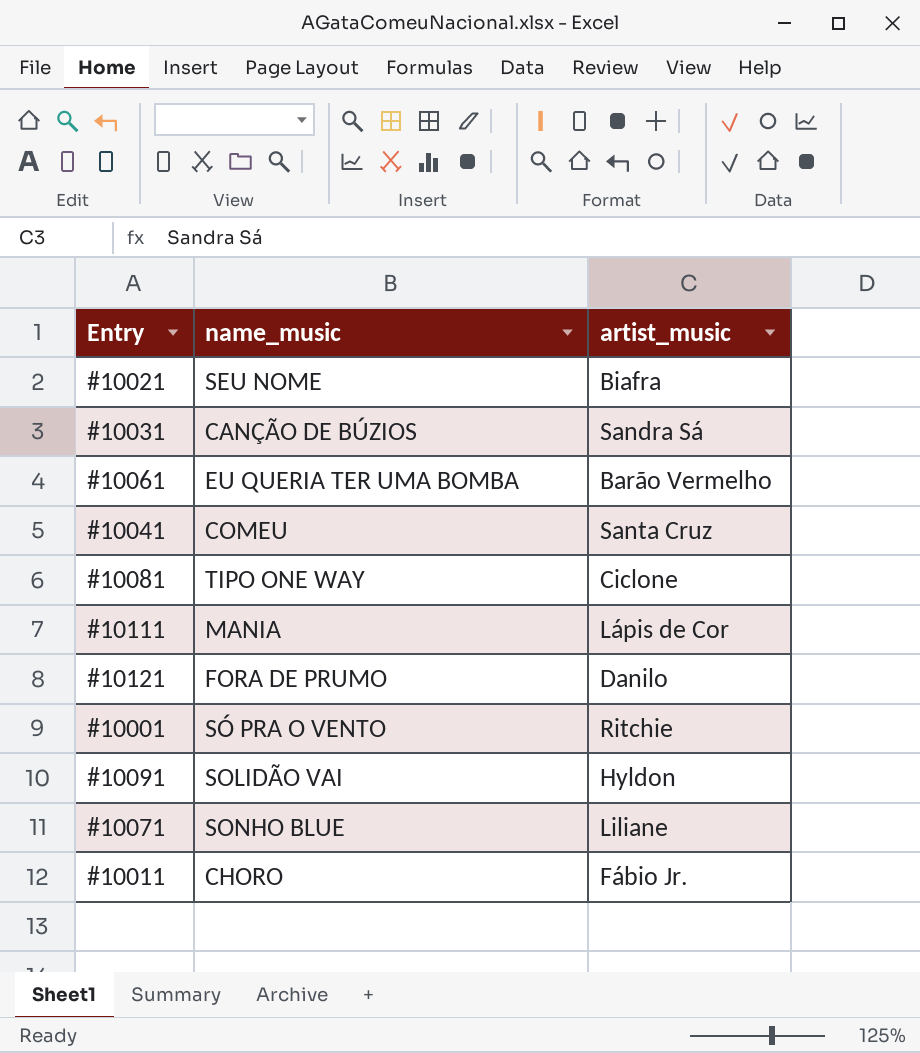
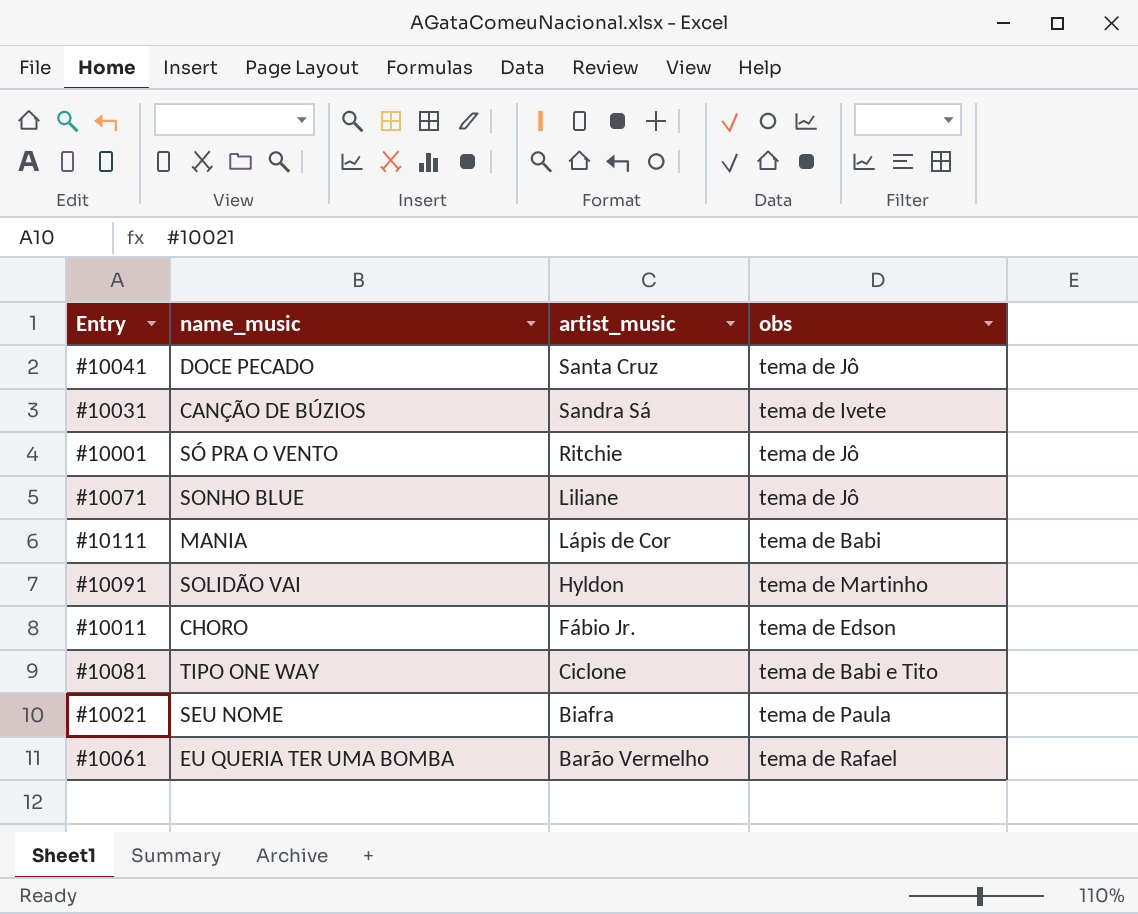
row order: none -> artist_music descending
column obs | position: none -> 4
row #10121: FORA DE PRUMO | Danilo -> none
#10041 | name_music: COMEU -> DOCE PECADO

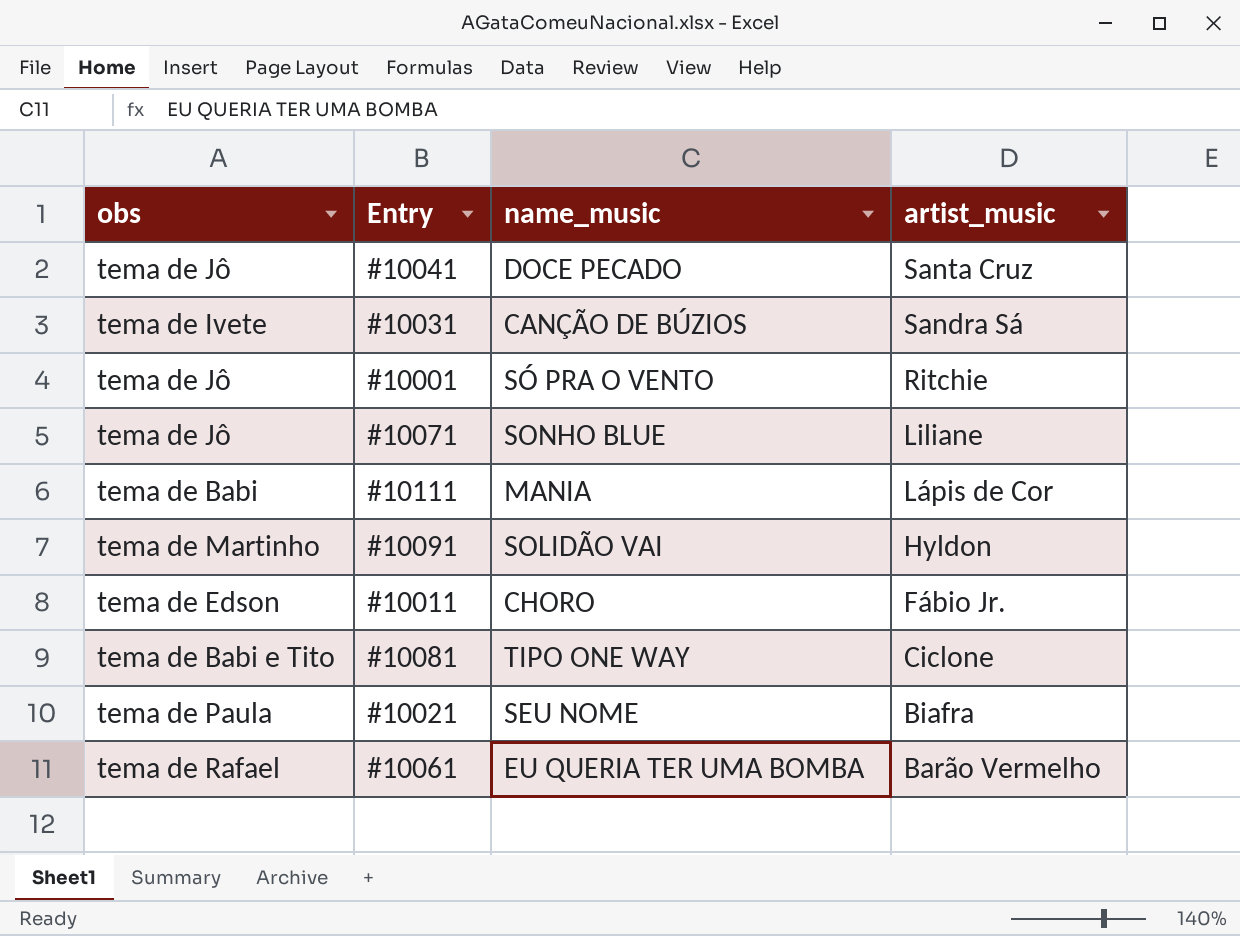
column obs | position: 4 -> 1

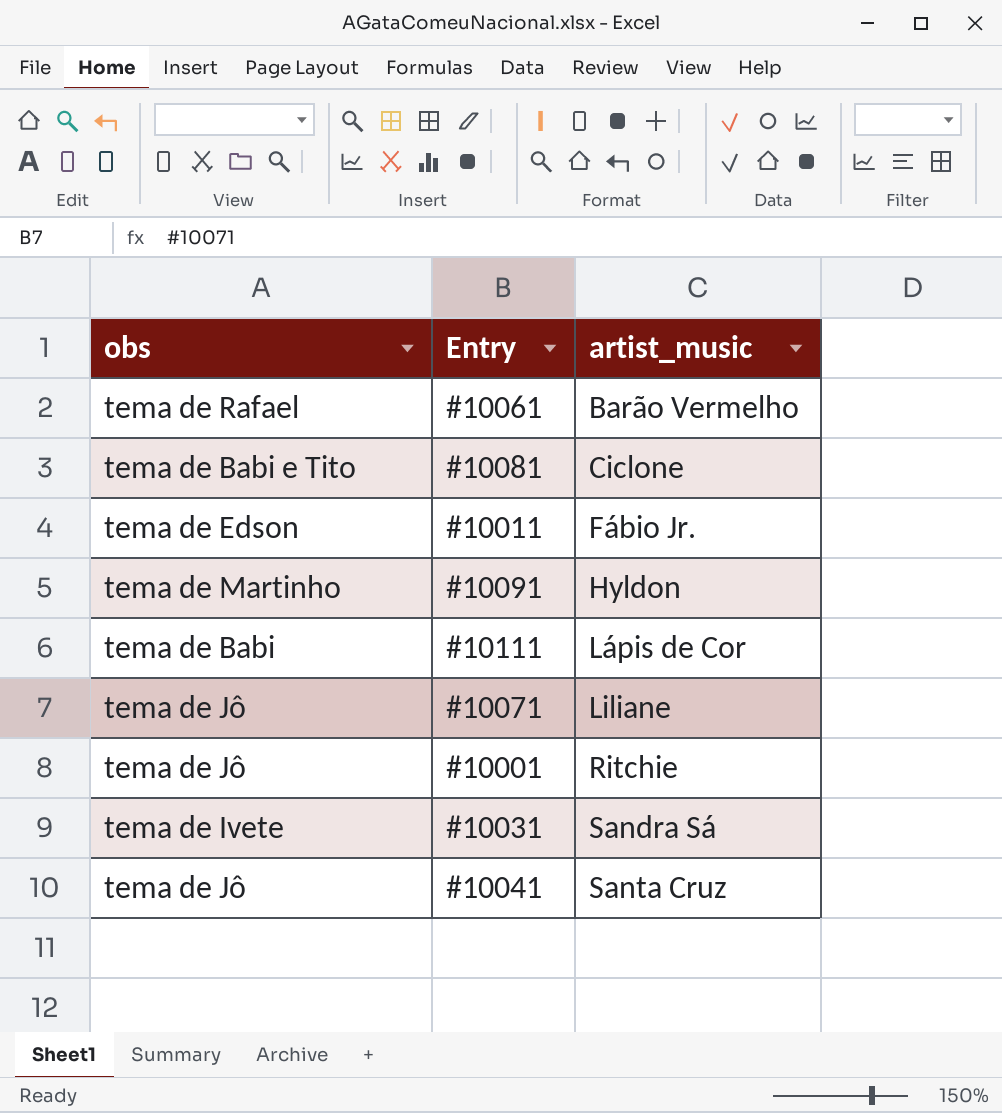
row order: artist_music descending -> artist_music ascending
column name_music | position: 3 -> none
row #10021: tema de Paula | SEU NOME | Biafra -> none

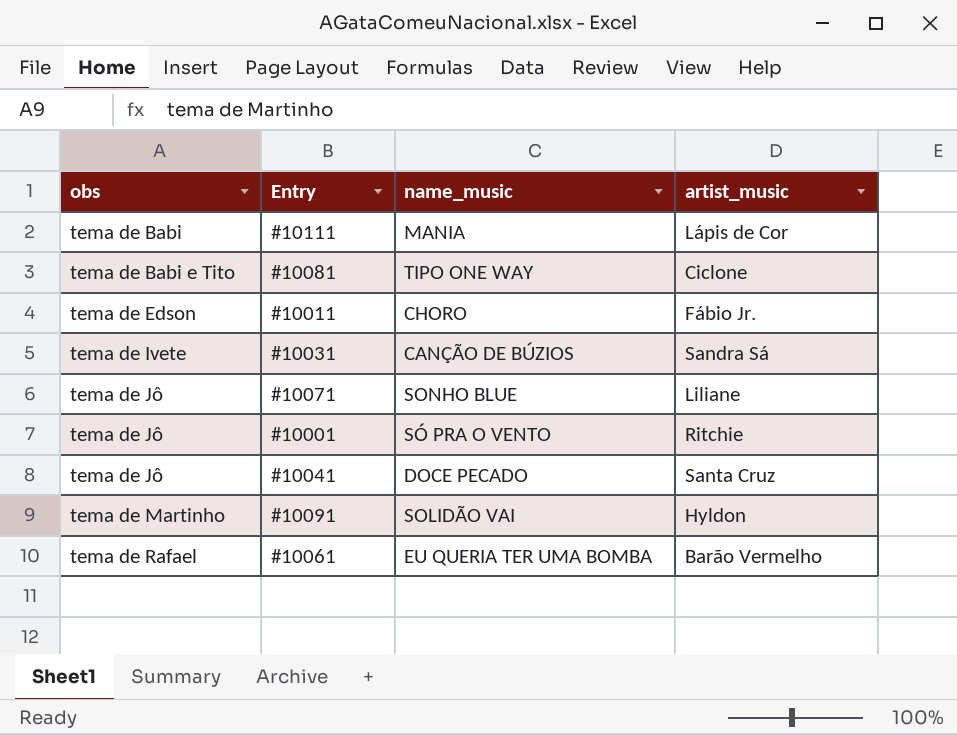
row order: artist_music ascending -> obs ascending
column name_music | position: none -> 3

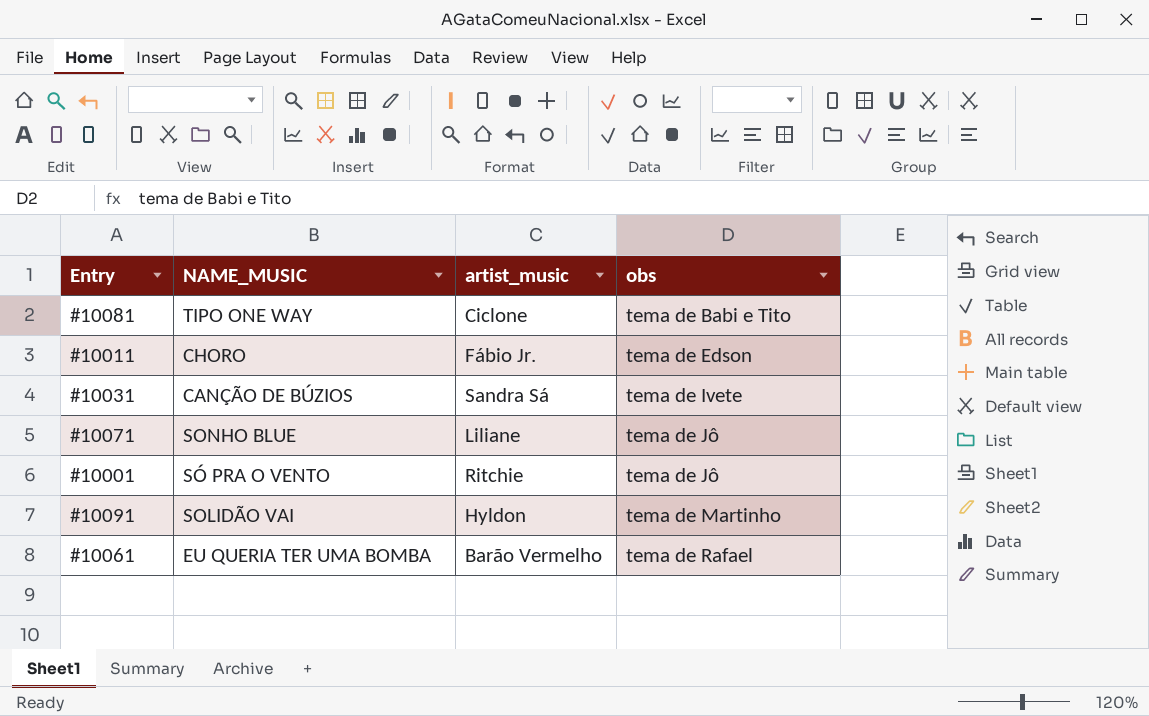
column name: name_music -> NAME_MUSIC
column obs | position: 1 -> 4
row #10111: tema de Babi | MANIA | Lápis de Cor -> none
row #10041: tema de Jô | DOCE PECADO | Santa Cruz -> none

